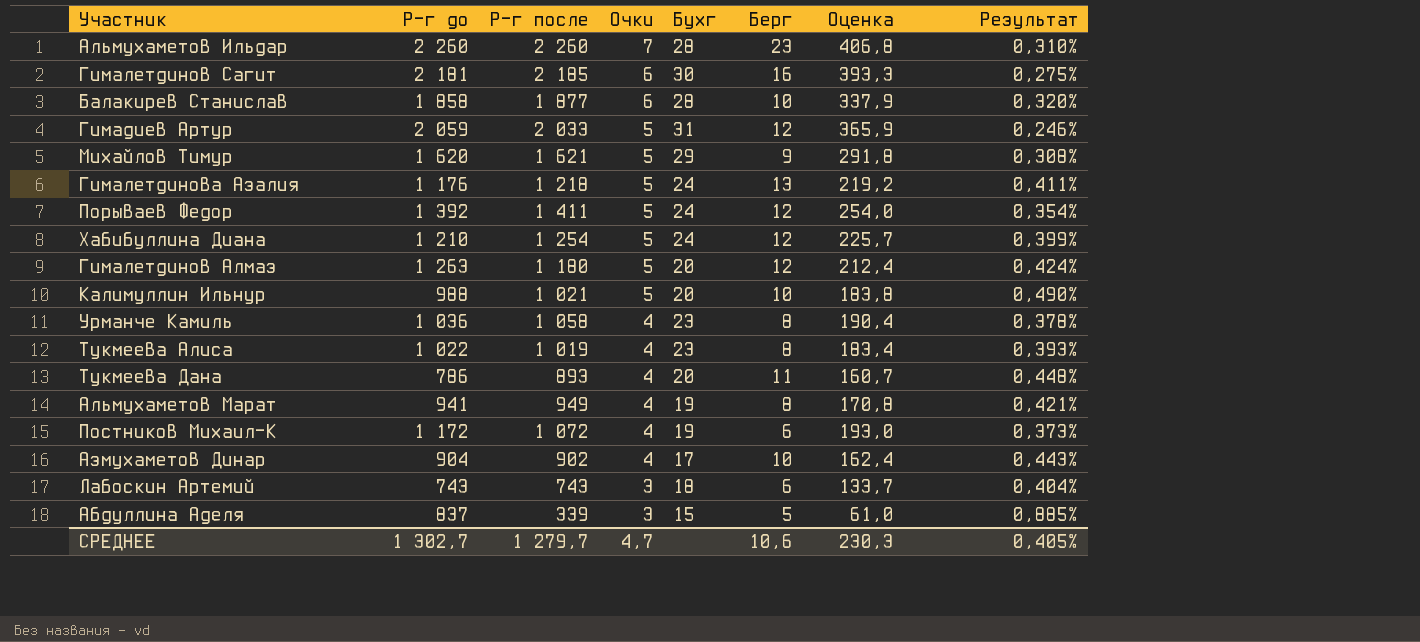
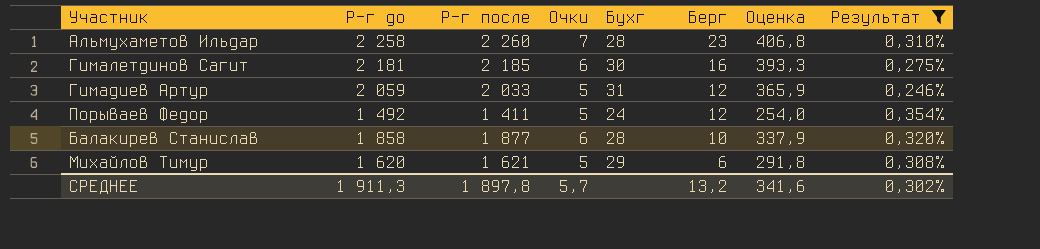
filter: none -> Результат <= 0,354%
row order: Очки descending -> Берг descending
Альмухаметов Ильдар | Р-г до: 2 260 -> 2 258
Порываев Федор | Р-г до: 1 392 -> 1 492
Михайлов Тимур | Берг: 9 -> 6
СРЕДНЕЕ | Р-г до: 1 302,7 -> 1 911,3
СРЕДНЕЕ | Р-г после: 1 279,7 -> 1 897,8
СРЕДНЕЕ | Очки: 4,7 -> 5,7
СРЕДНЕЕ | Берг: 10,6 -> 13,2
СРЕДНЕЕ | Оценка: 230,3 -> 341,6
СРЕДНЕЕ | Результат: 0,405% -> 0,302%

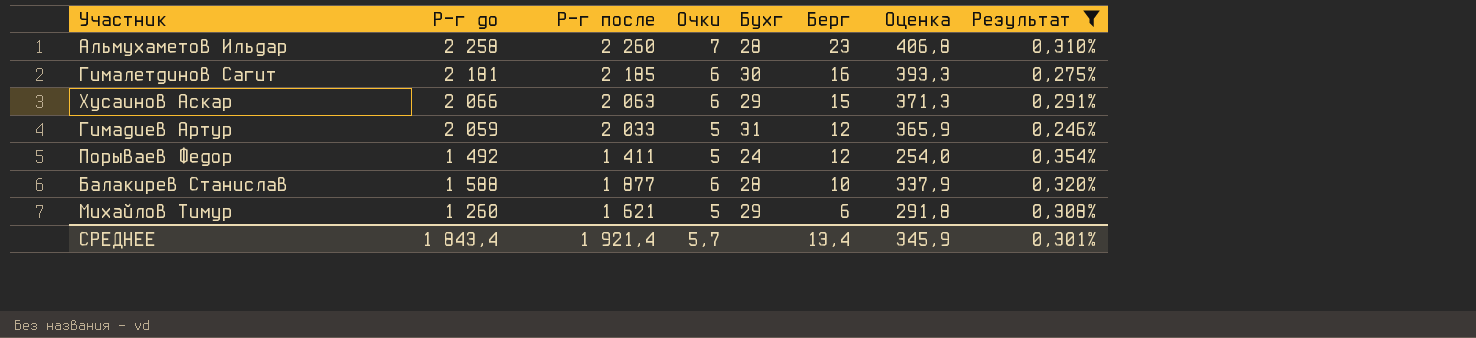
row Хусаинов Аскар: none -> 2 066 | 2 063 | 6 | 29 | 15 | 371,3 | 0,291%
Балакирев Станислав | Р-г до: 1 858 -> 1 588
Михайлов Тимур | Р-г до: 1 620 -> 1 260
СРЕДНЕЕ | Р-г до: 1 911,3 -> 1 843,4
СРЕДНЕЕ | Р-г после: 1 897,8 -> 1 921,4
СРЕДНЕЕ | Берг: 13,2 -> 13,4
СРЕДНЕЕ | Оценка: 341,6 -> 345,9
СРЕДНЕЕ | Результат: 0,302% -> 0,301%

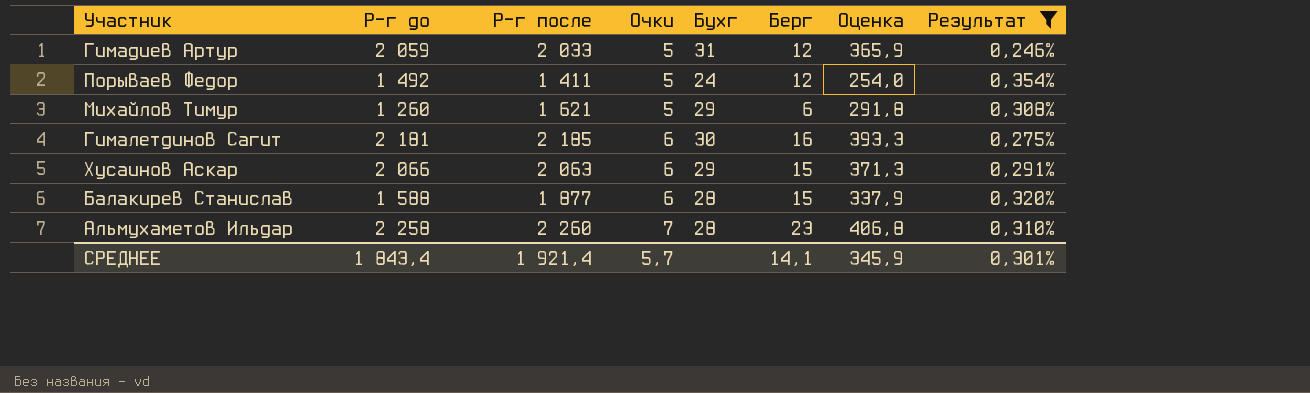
row order: Берг descending -> Очки ascending
Балакирев Станислав | Берг: 10 -> 15
СРЕДНЕЕ | Берг: 13,4 -> 14,1

